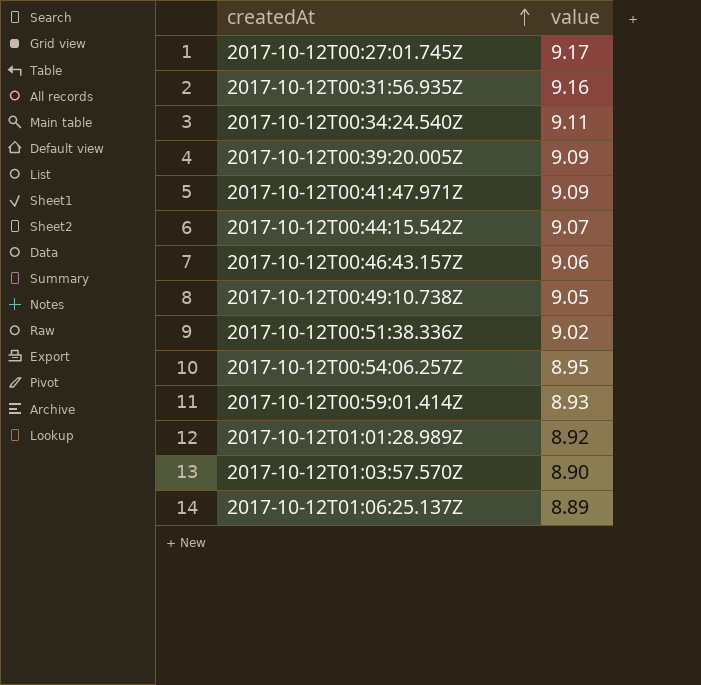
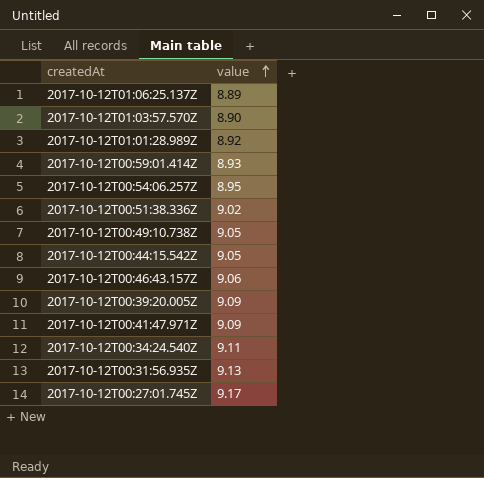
row order: createdAt ascending -> value ascending
2017-10-12T00:44:15.542Z | value: 9.07 -> 9.05
2017-10-12T00:31:56.935Z | value: 9.16 -> 9.13

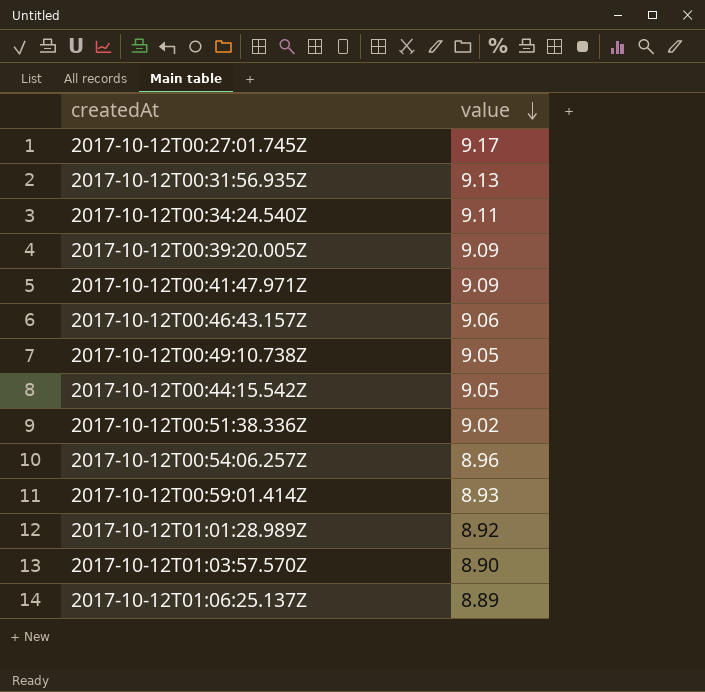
row order: value ascending -> value descending
2017-10-12T00:54:06.257Z | value: 8.95 -> 8.96

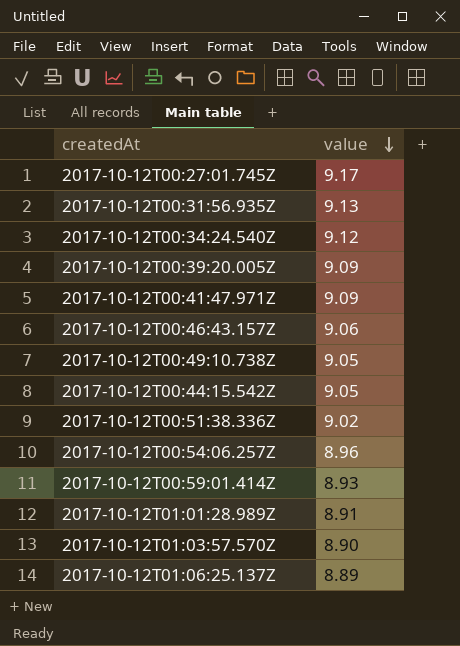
2017-10-12T00:34:24.540Z | value: 9.11 -> 9.12
2017-10-12T01:01:28.989Z | value: 8.92 -> 8.91

